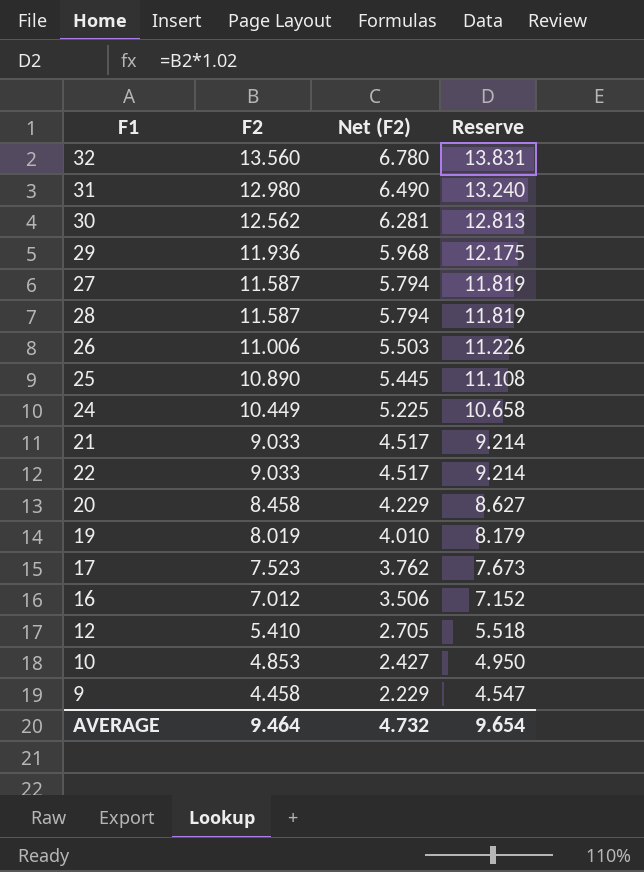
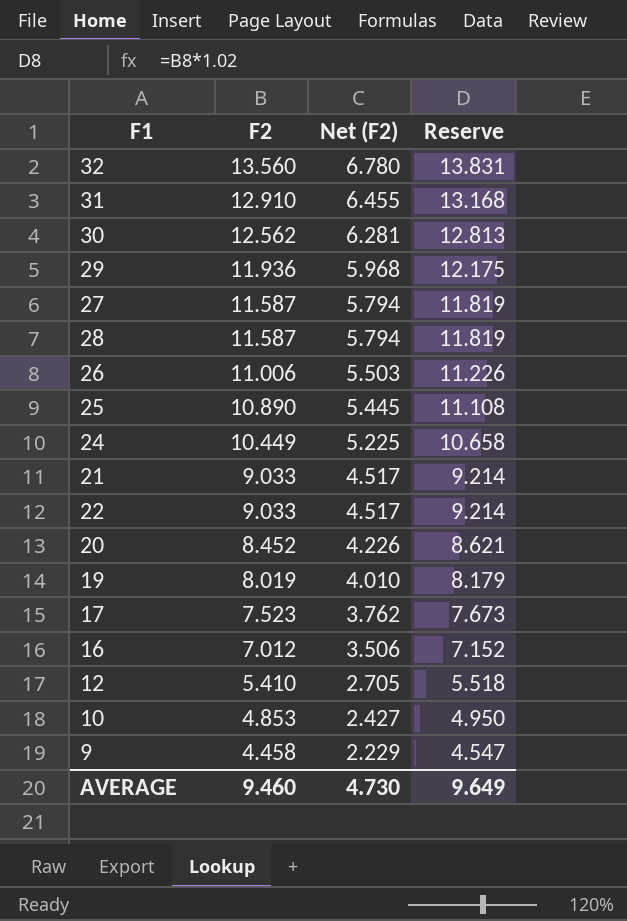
31 | F2: 12.980 -> 12.910
31 | Net (F2): 6.490 -> 6.455
31 | Reserve: 13.240 -> 13.168
20 | F2: 8.458 -> 8.452
20 | Net (F2): 4.229 -> 4.226
20 | Reserve: 8.627 -> 8.621
AVERAGE | F2: 9.464 -> 9.460
AVERAGE | Net (F2): 4.732 -> 4.730
AVERAGE | Reserve: 9.654 -> 9.649

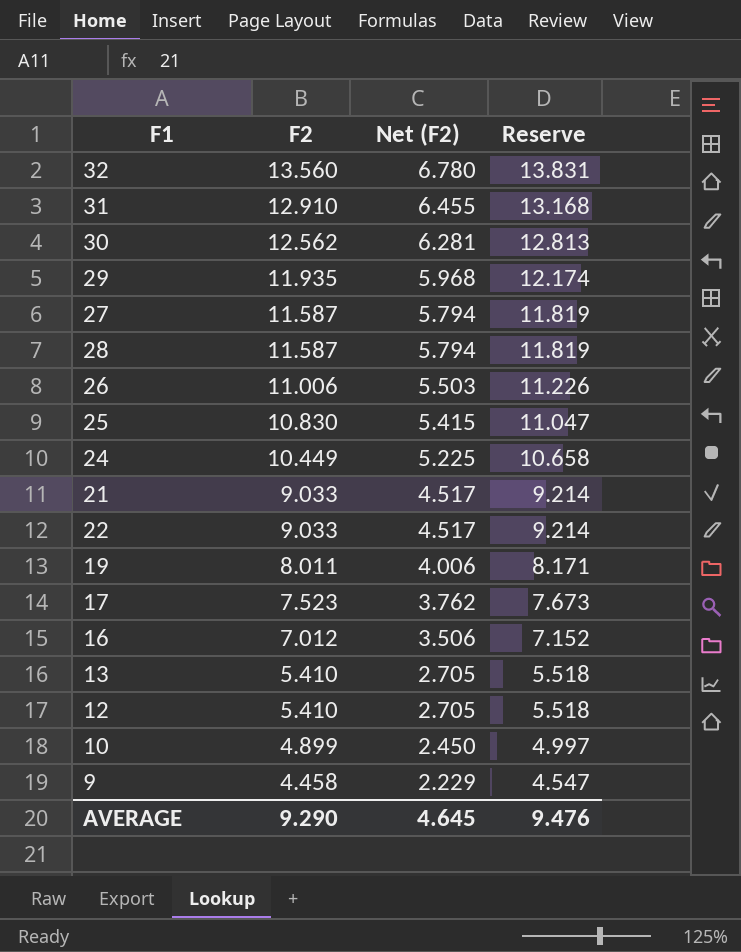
row 20: 8.452 | 4.226 | 8.621 -> none
29 | F2: 11.936 -> 11.935
29 | Reserve: 12.175 -> 12.174
25 | F2: 10.890 -> 10.830
25 | Net (F2): 5.445 -> 5.415
25 | Reserve: 11.108 -> 11.047
19 | F2: 8.019 -> 8.011
19 | Net (F2): 4.010 -> 4.006
19 | Reserve: 8.179 -> 8.171
row 13: none -> 5.410 | 2.705 | 5.518
10 | F2: 4.853 -> 4.899
10 | Net (F2): 2.427 -> 2.450
10 | Reserve: 4.950 -> 4.997
AVERAGE | F2: 9.460 -> 9.290
AVERAGE | Net (F2): 4.730 -> 4.645
AVERAGE | Reserve: 9.649 -> 9.476

